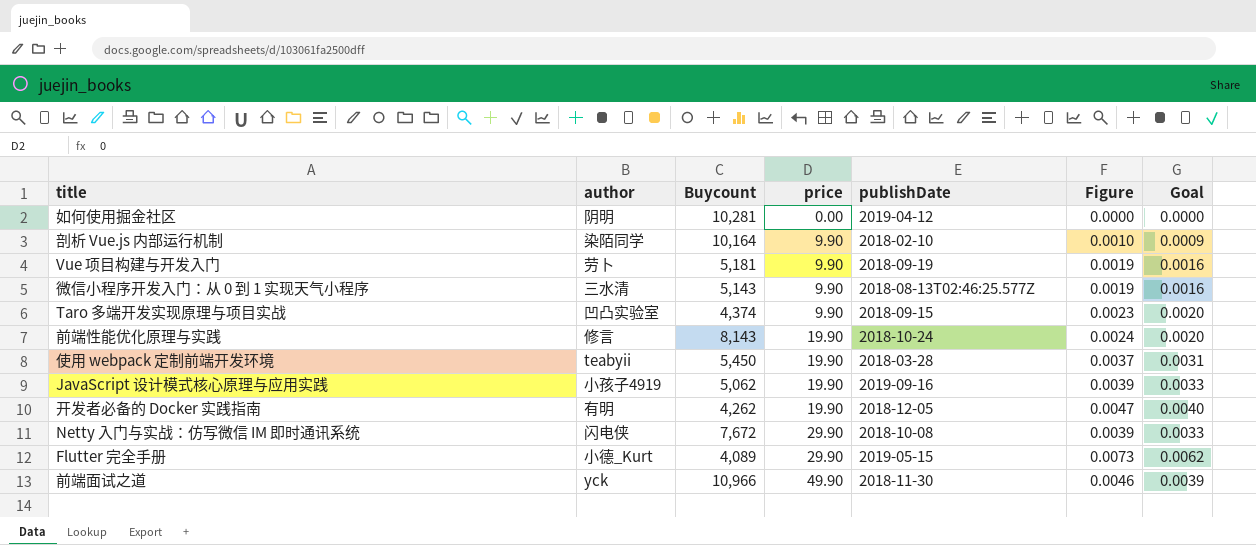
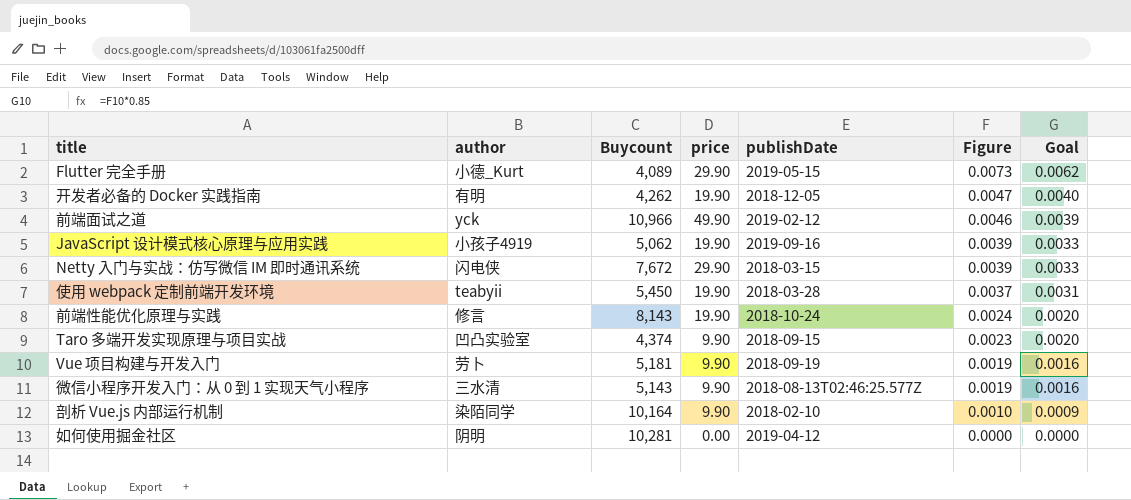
row order: price ascending -> Figure descending
前端面试之道 | publishDate: 2018-11-30 -> 2019-02-12
Netty 入门与实战：仿写微信 IM 即时通讯系统 | publishDate: 2018-10-08 -> 2018-03-15

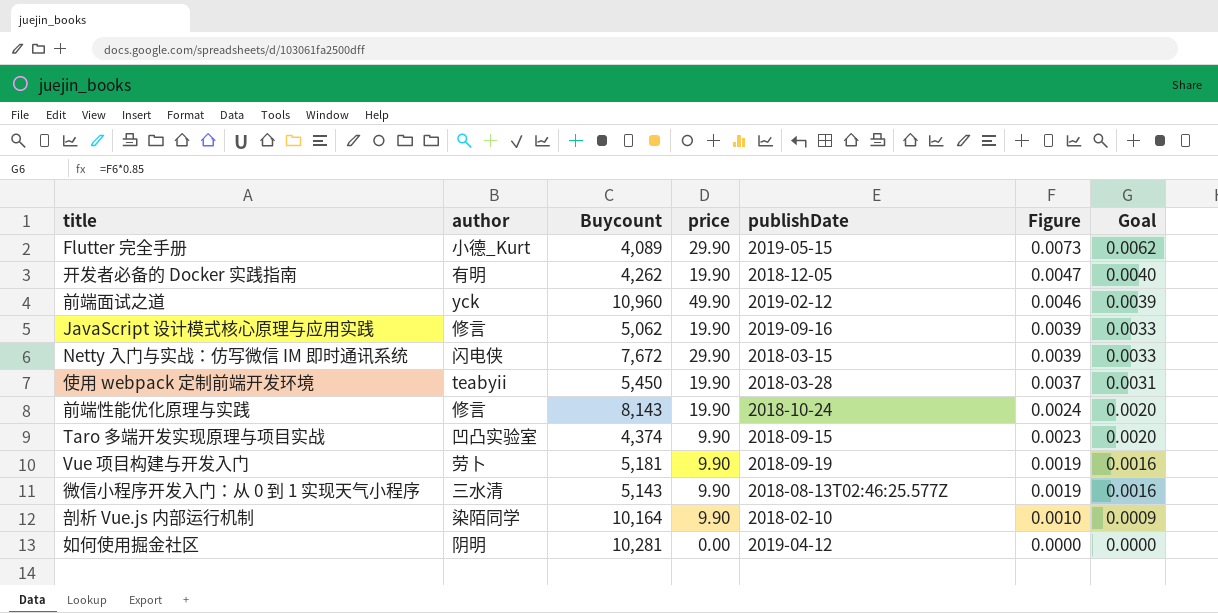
前端面试之道 | Buycount: 10,966 -> 10,960
JavaScript 设计模式核⼼原理与应⽤实践 | author: 小孩子4919 -> 修言

